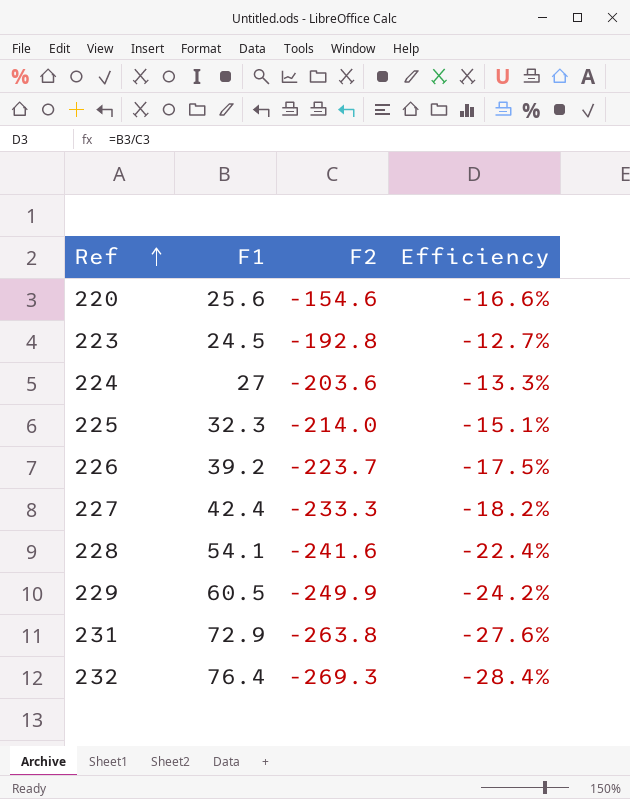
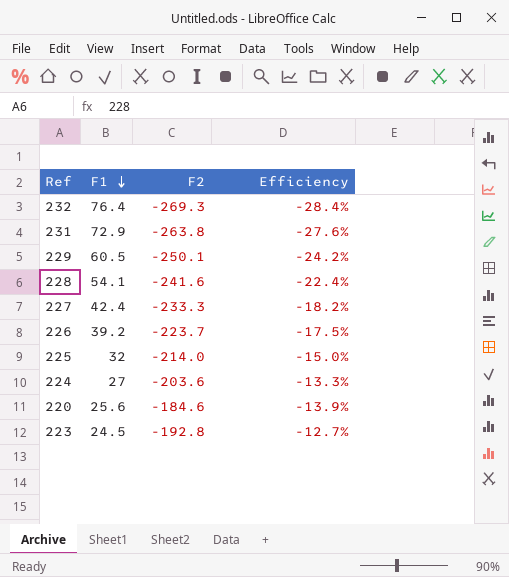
row order: Ref ascending -> F1 descending
229 | F2: -249.9 -> -250.1
225 | F1: 32.3 -> 32
225 | Efficiency: -15.1% -> -15.0%
220 | F2: -154.6 -> -184.6
220 | Efficiency: -16.6% -> -13.9%

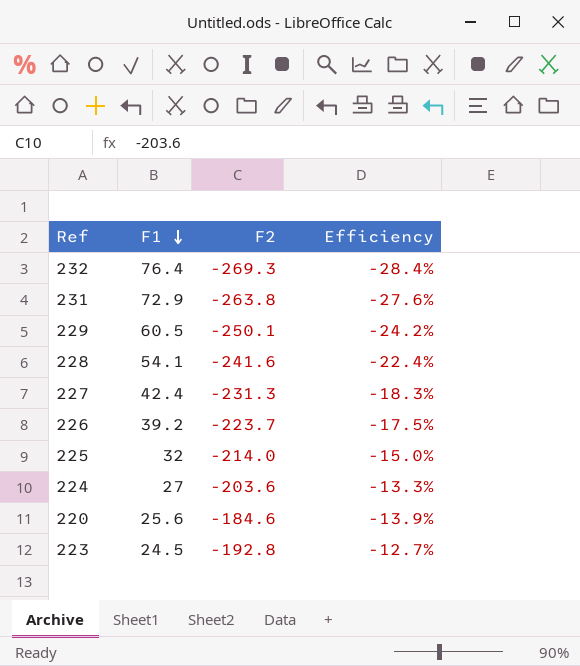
227 | F2: -233.3 -> -231.3
227 | Efficiency: -18.2% -> -18.3%

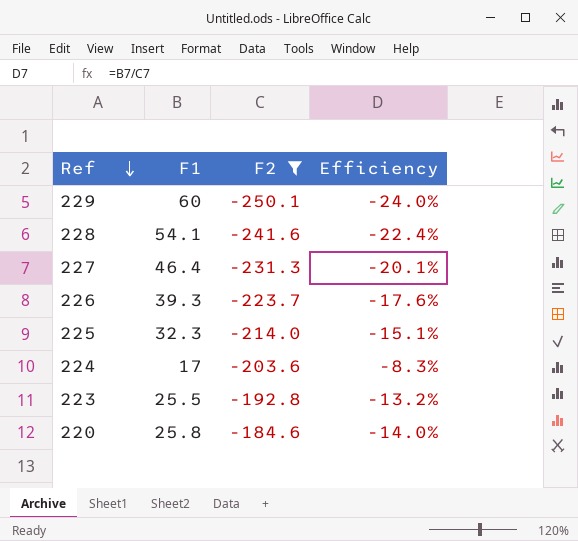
filter: none -> F2 >= -250.1
row order: F1 descending -> Ref descending
229 | F1: 60.5 -> 60
229 | Efficiency: -24.2% -> -24.0%
227 | F1: 42.4 -> 46.4
227 | Efficiency: -18.3% -> -20.1%
226 | F1: 39.2 -> 39.3
226 | Efficiency: -17.5% -> -17.6%
225 | F1: 32 -> 32.3
225 | Efficiency: -15.0% -> -15.1%
224 | F1: 27 -> 17
224 | Efficiency: -13.3% -> -8.3%
223 | F1: 24.5 -> 25.5
223 | Efficiency: -12.7% -> -13.2%
220 | F1: 25.6 -> 25.8
220 | Efficiency: -13.9% -> -14.0%

